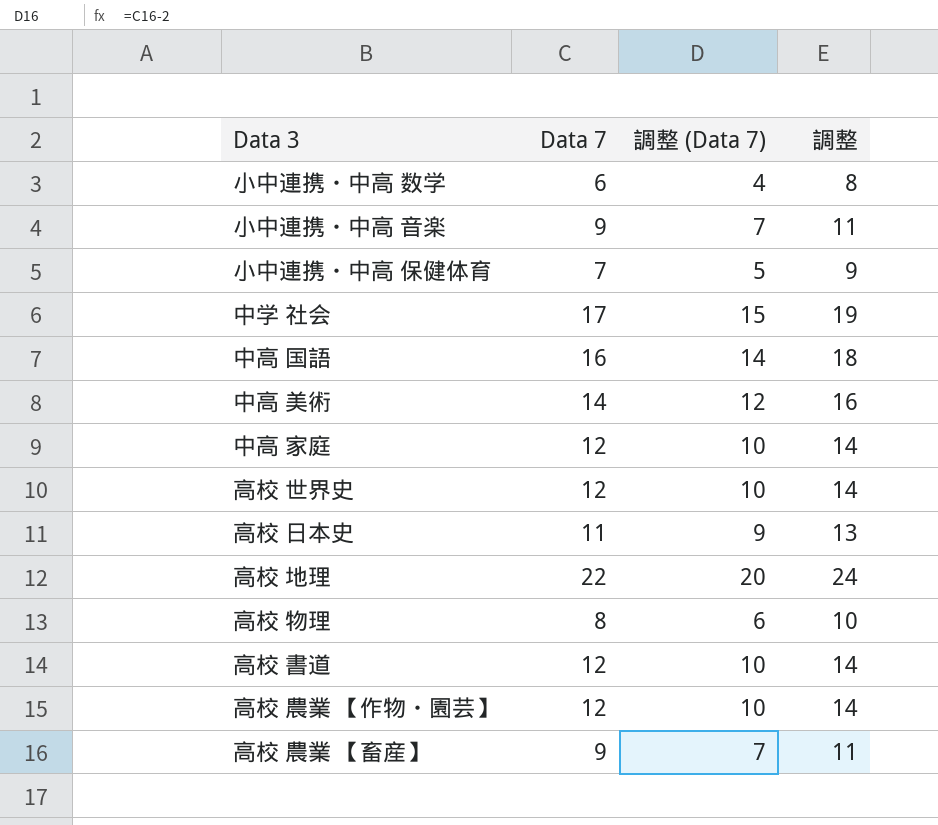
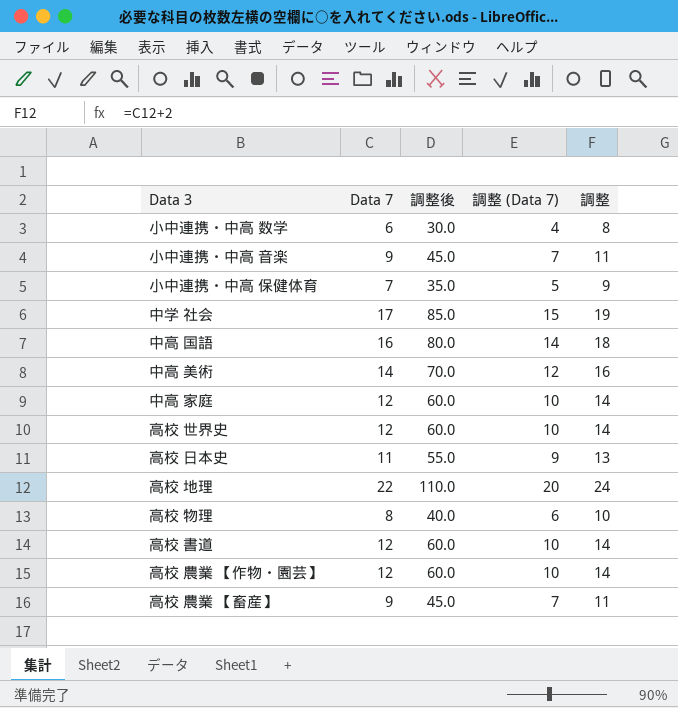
column 調整後 | formula: none -> [Data 7] * 5

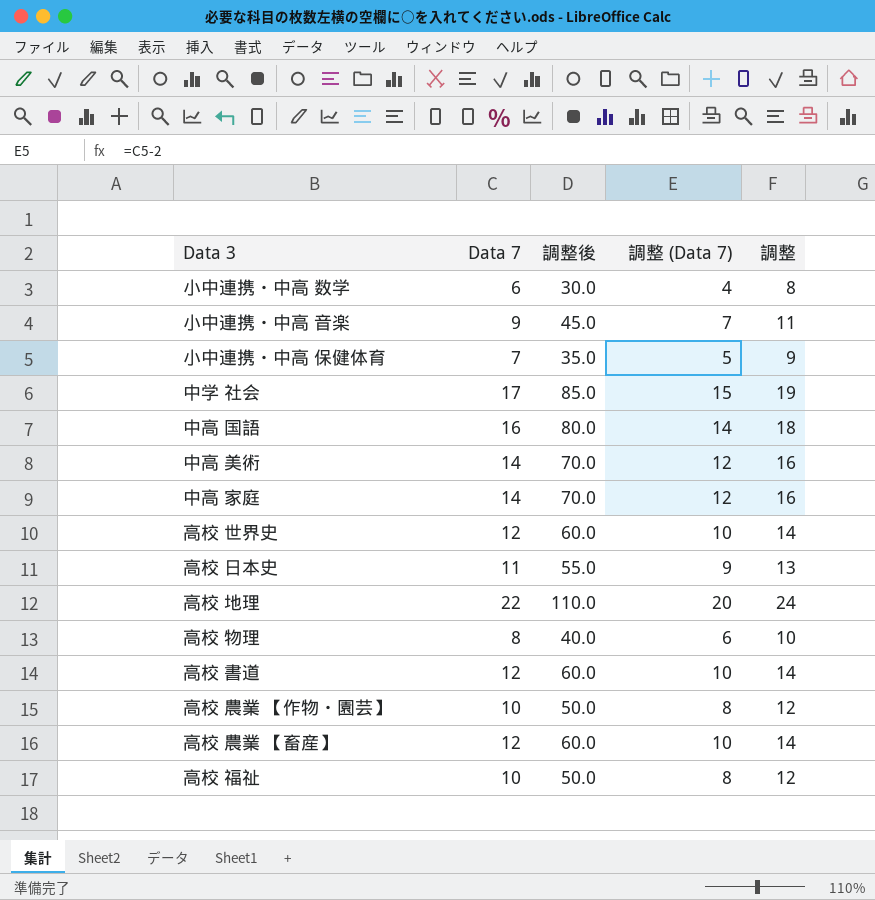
中高 家庭 | Data 7: 12 -> 14
中高 家庭 | 調整後: 60.0 -> 70.0
中高 家庭 | 調整 (Data 7): 10 -> 12
中高 家庭 | 調整: 14 -> 16
高校 農業 【作物・園芸】 | Data 7: 12 -> 10
高校 農業 【作物・園芸】 | 調整後: 60.0 -> 50.0
高校 農業 【作物・園芸】 | 調整 (Data 7): 10 -> 8
高校 農業 【作物・園芸】 | 調整: 14 -> 12
高校 農業 【畜産】 | Data 7: 9 -> 12
高校 農業 【畜産】 | 調整後: 45.0 -> 60.0
高校 農業 【畜産】 | 調整 (Data 7): 7 -> 10
高校 農業 【畜産】 | 調整: 11 -> 14
row 高校 福祉: none -> 10 | 50.0 | 8 | 12

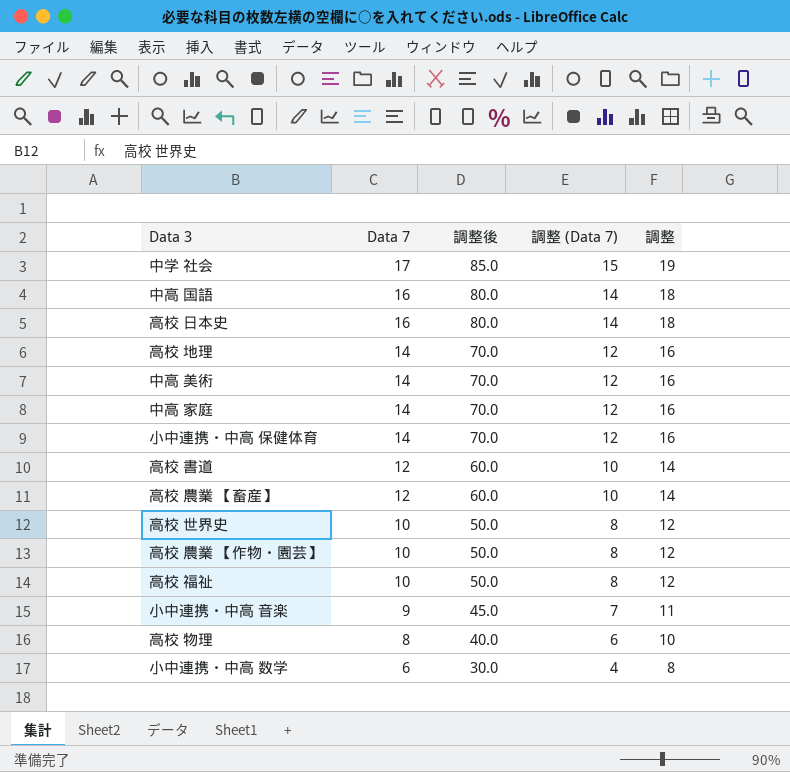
row order: none -> Data 7 descending
高校 日本史 | Data 7: 11 -> 16
高校 日本史 | 調整後: 55.0 -> 80.0
高校 日本史 | 調整 (Data 7): 9 -> 14
高校 日本史 | 調整: 13 -> 18
高校 地理 | Data 7: 22 -> 14
高校 地理 | 調整後: 110.0 -> 70.0
高校 地理 | 調整 (Data 7): 20 -> 12
高校 地理 | 調整: 24 -> 16
小中連携・中高 保健体育 | Data 7: 7 -> 14
小中連携・中高 保健体育 | 調整後: 35.0 -> 70.0
小中連携・中高 保健体育 | 調整 (Data 7): 5 -> 12
小中連携・中高 保健体育 | 調整: 9 -> 16
高校 世界史 | Data 7: 12 -> 10
高校 世界史 | 調整後: 60.0 -> 50.0
高校 世界史 | 調整 (Data 7): 10 -> 8
高校 世界史 | 調整: 14 -> 12

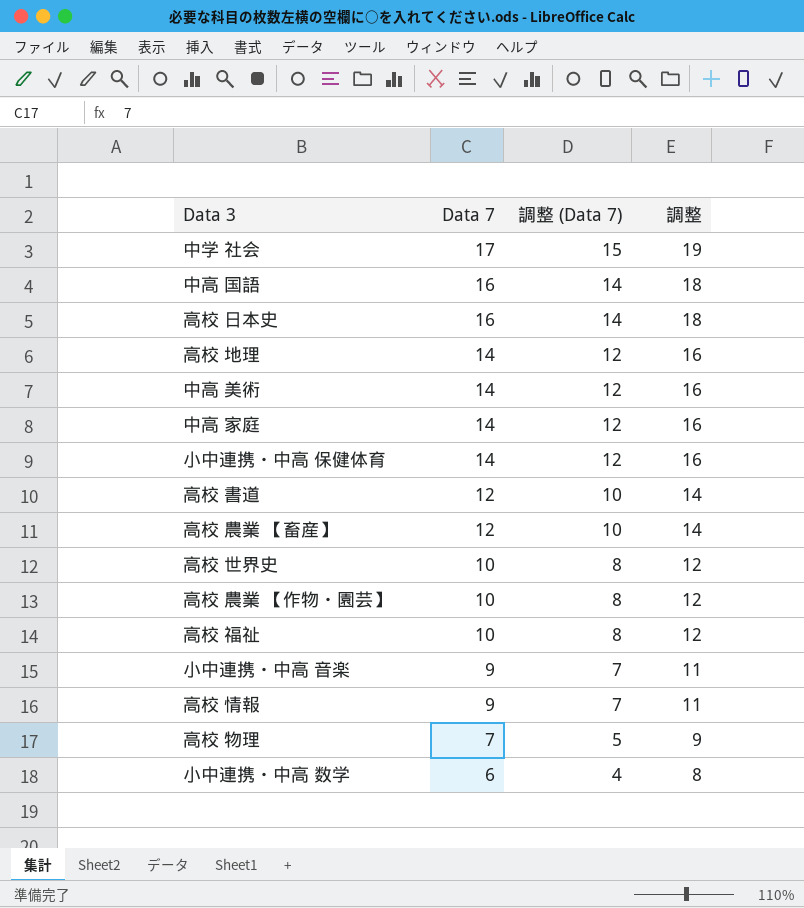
column 調整後 | formula: [Data 7] * 5 -> none
row 高校 情報: none -> 9 | 7 | 11
高校 物理 | Data 7: 8 -> 7
高校 物理 | 調整 (Data 7): 6 -> 5
高校 物理 | 調整: 10 -> 9

